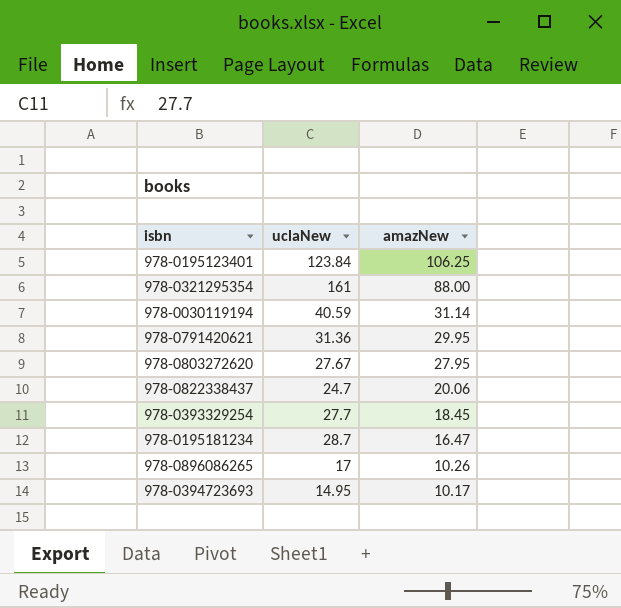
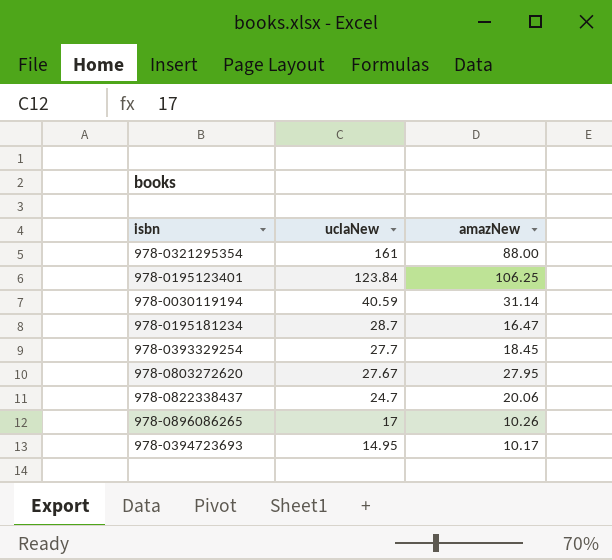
row order: amazNew descending -> uclaNew descending
row 978-0791420621: 31.36 | 29.95 -> none

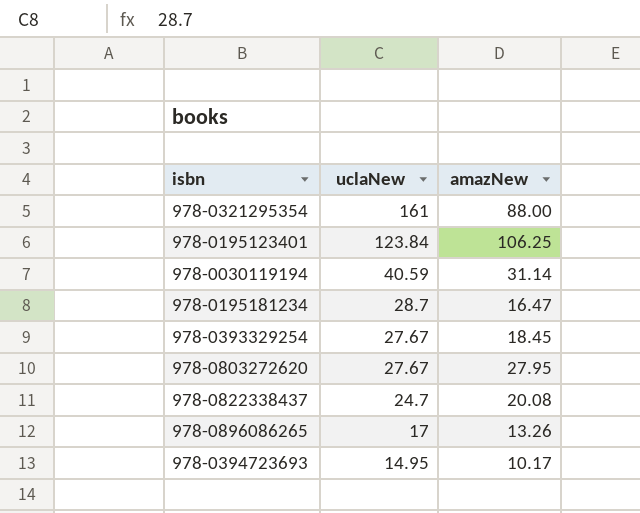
978-0393329254 | uclaNew: 27.7 -> 27.67
978-0822338437 | amazNew: 20.06 -> 20.08
978-0896086265 | amazNew: 10.26 -> 13.26

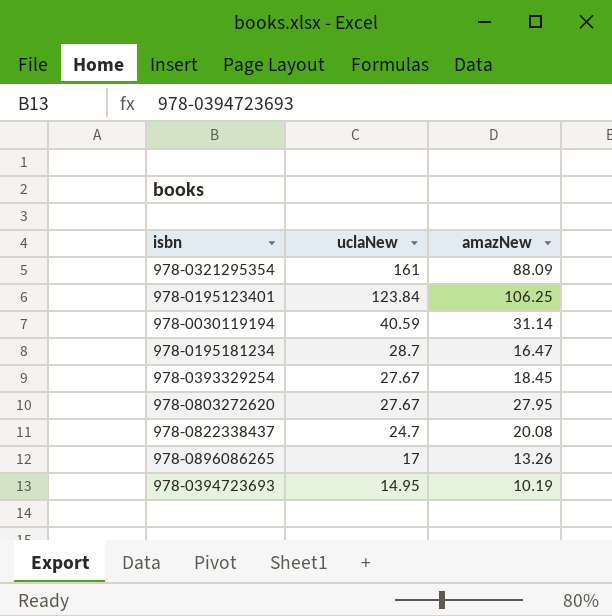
978-0321295354 | amazNew: 88.00 -> 88.09
978-0394723693 | amazNew: 10.17 -> 10.19

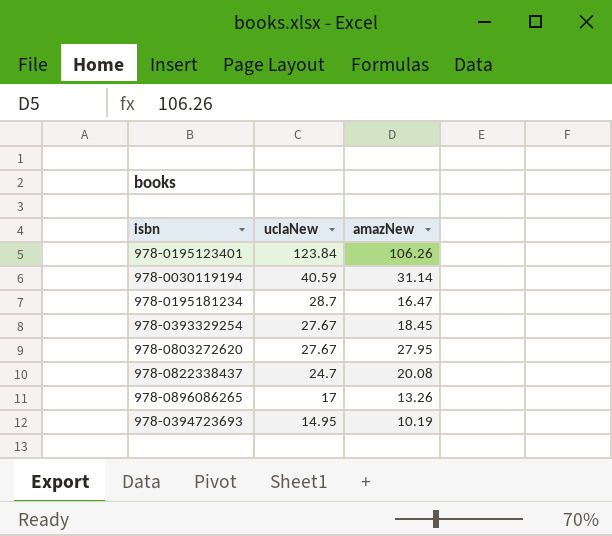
row 978-0321295354: 161 | 88.09 -> none
978-0195123401 | amazNew: 106.25 -> 106.26

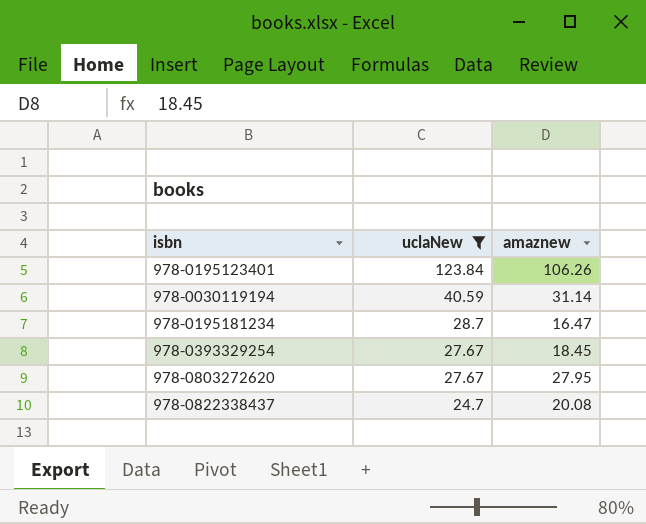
filter: none -> uclaNew >= 24.7
column name: amazNew -> amaznew

